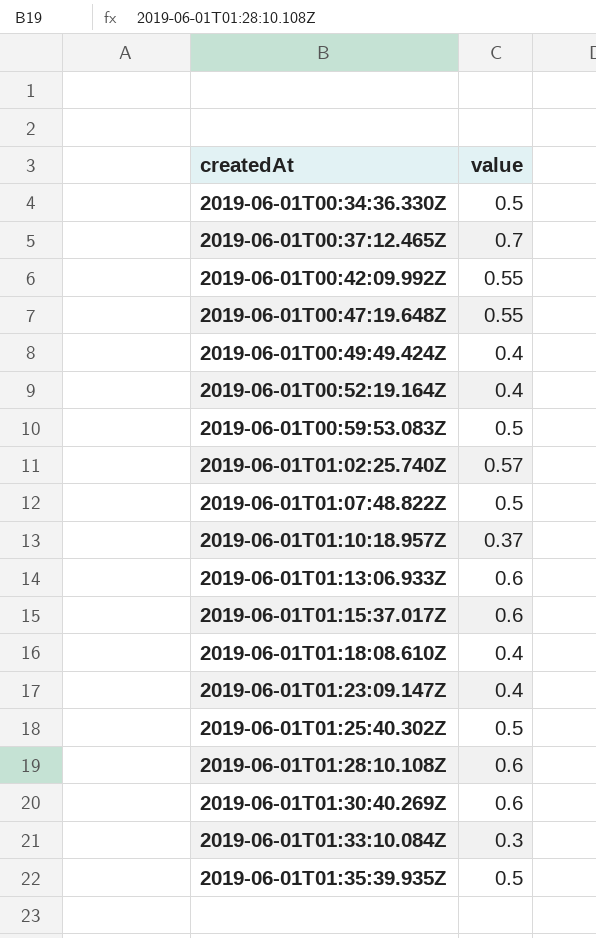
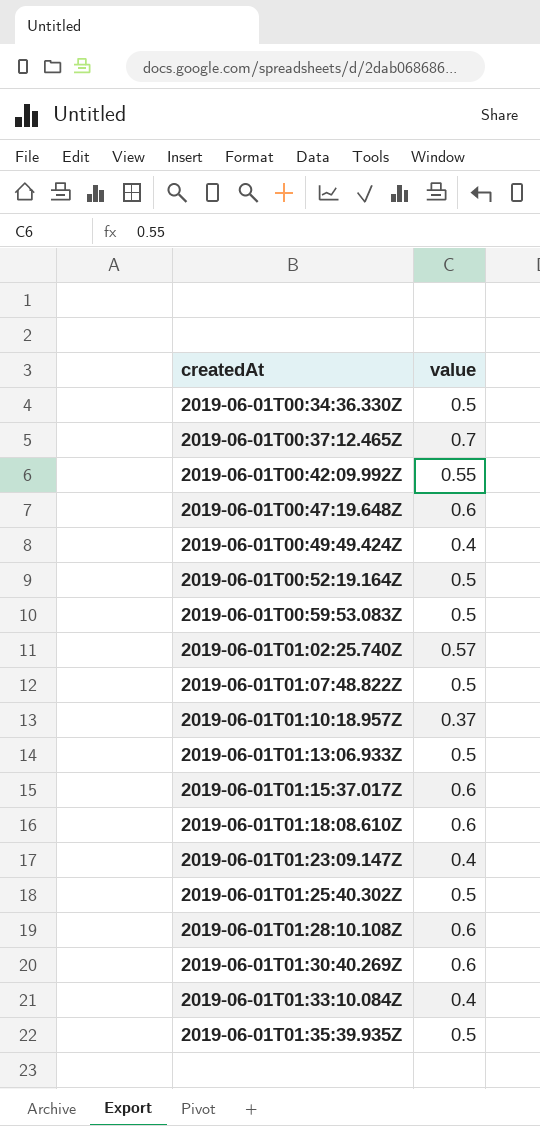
2019-06-01T00:47:19.648Z | value: 0.55 -> 0.6
2019-06-01T00:52:19.164Z | value: 0.4 -> 0.5
2019-06-01T01:13:06.933Z | value: 0.6 -> 0.5
2019-06-01T01:18:08.610Z | value: 0.4 -> 0.6
2019-06-01T01:33:10.084Z | value: 0.3 -> 0.4

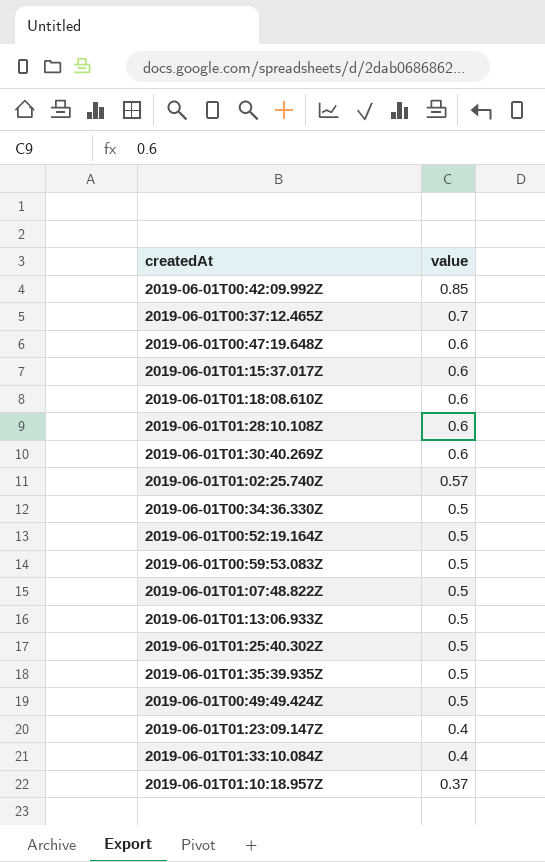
row order: createdAt ascending -> value descending
2019-06-01T00:42:09.992Z | value: 0.55 -> 0.85
2019-06-01T00:49:49.424Z | value: 0.4 -> 0.5

